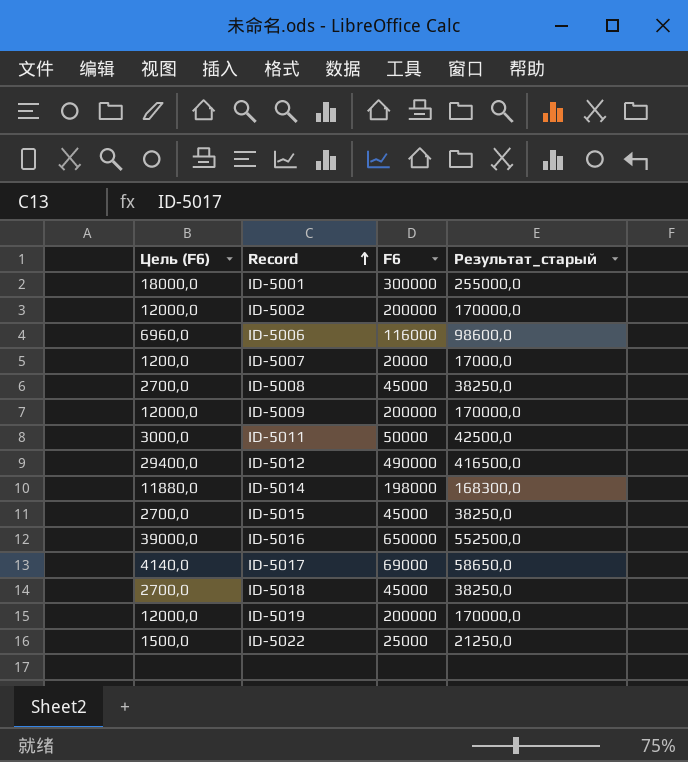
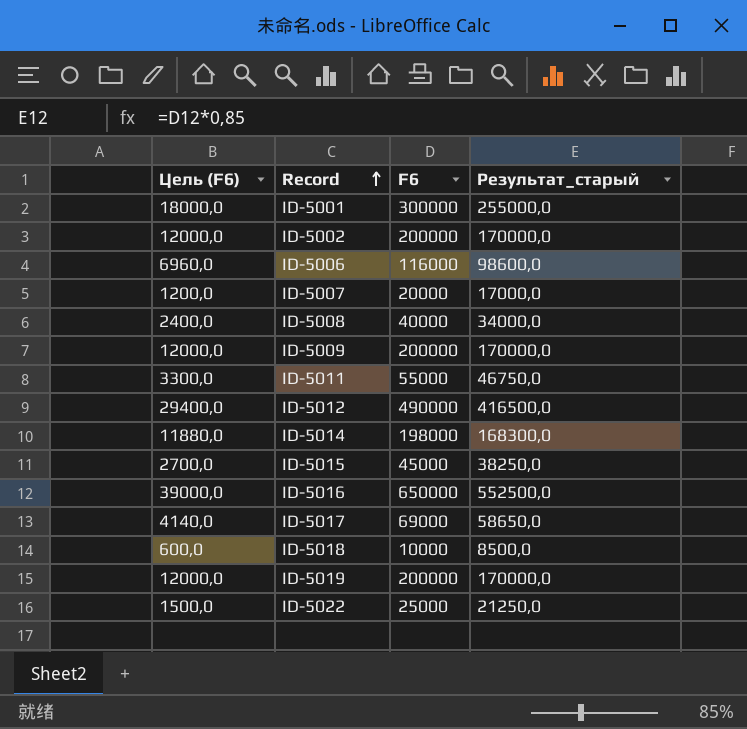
ID-5008 | Цель (F6): 2700,0 -> 2400,0
ID-5008 | F6: 45000 -> 40000
ID-5008 | Результат_старый: 38250,0 -> 34000,0
ID-5011 | Цель (F6): 3000,0 -> 3300,0
ID-5011 | F6: 50000 -> 55000
ID-5011 | Результат_старый: 42500,0 -> 46750,0
ID-5018 | Цель (F6): 2700,0 -> 600,0
ID-5018 | F6: 45000 -> 10000
ID-5018 | Результат_старый: 38250,0 -> 8500,0

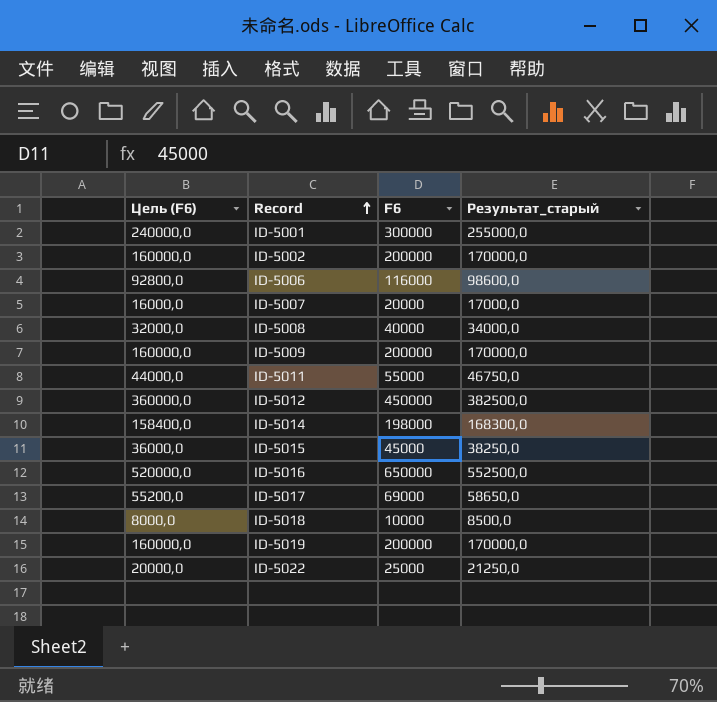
column Цель (F6) | formula: [F6] * 0,06 -> [F6] * 0,8
ID-5012 | F6: 490000 -> 450000
ID-5012 | Результат_старый: 416500,0 -> 382500,0

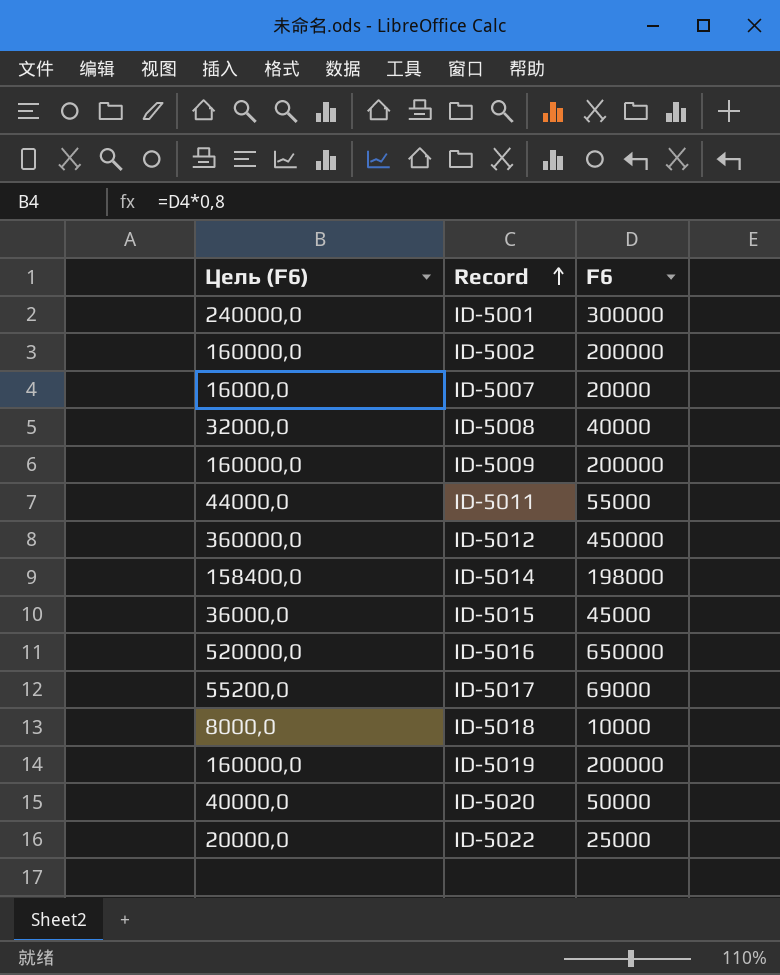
column Результат_старый | formula: [F6] * 0,85 -> none
row ID-5006: 92800,0 | 116000 | 98600,0 -> none
row ID-5020: none -> 40000,0 | 50000

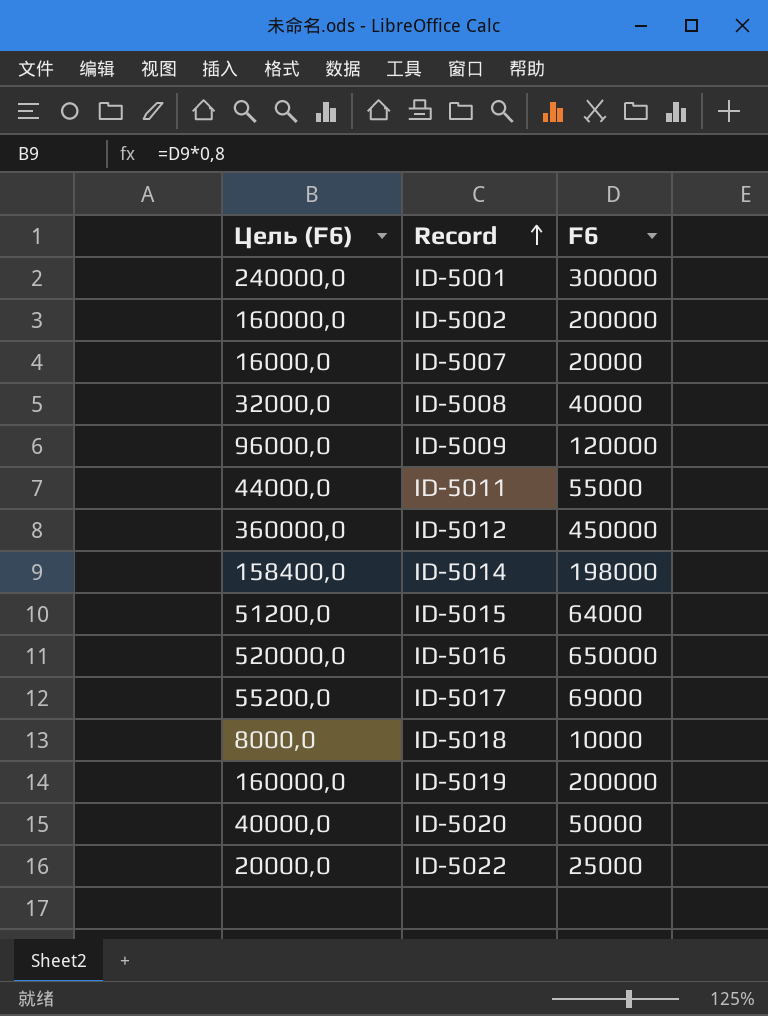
ID-5009 | Цель (F6): 160000,0 -> 96000,0
ID-5009 | F6: 200000 -> 120000
ID-5015 | Цель (F6): 36000,0 -> 51200,0
ID-5015 | F6: 45000 -> 64000

